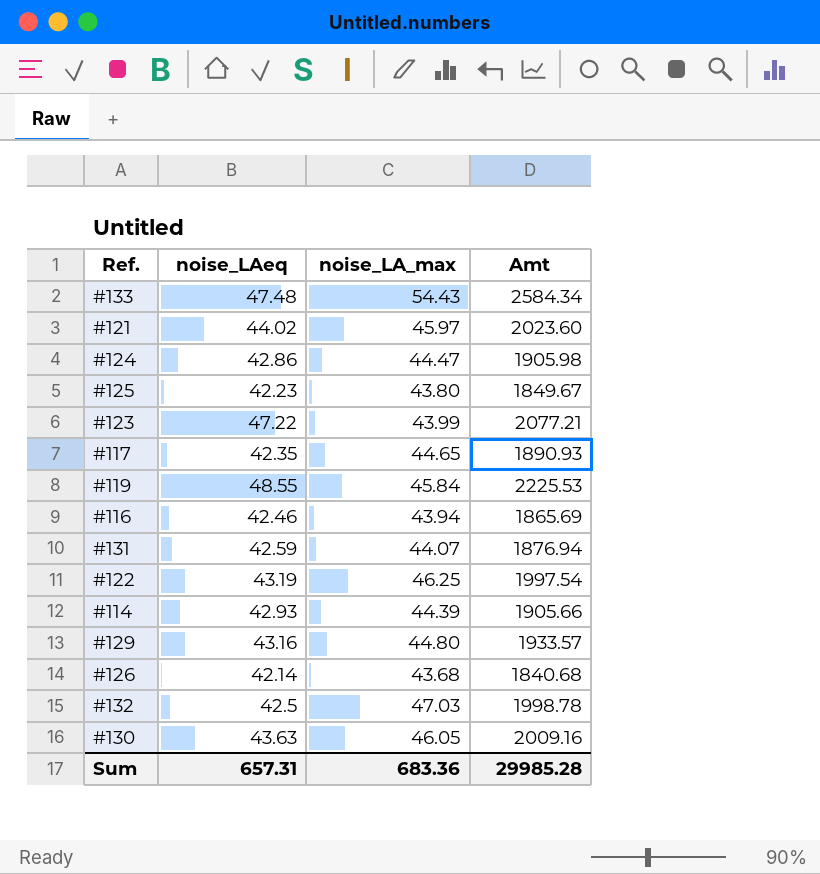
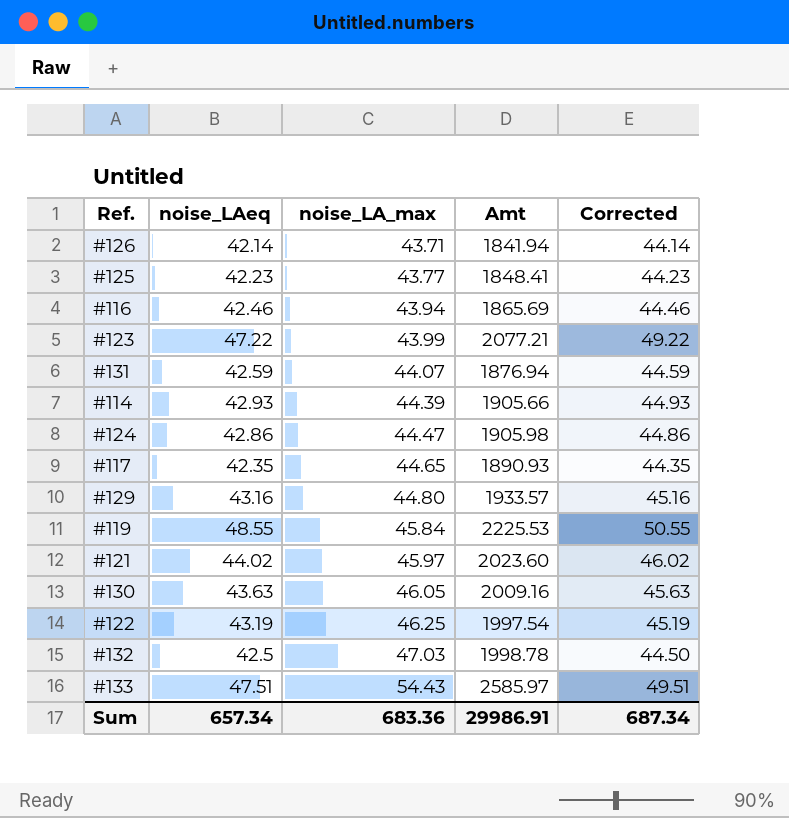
row order: none -> noise_LA_max ascending
column Corrected | formula: none -> [noise_LAeq] + 2
#126 | noise_LA_max: 43.68 -> 43.71
#126 | Amt: 1840.68 -> 1841.94
#125 | noise_LA_max: 43.80 -> 43.77
#125 | Amt: 1849.67 -> 1848.41
#133 | noise_LAeq: 47.48 -> 47.51
#133 | Amt: 2584.34 -> 2585.97
Sum | noise_LAeq: 657.31 -> 657.34
Sum | Amt: 29985.28 -> 29986.91

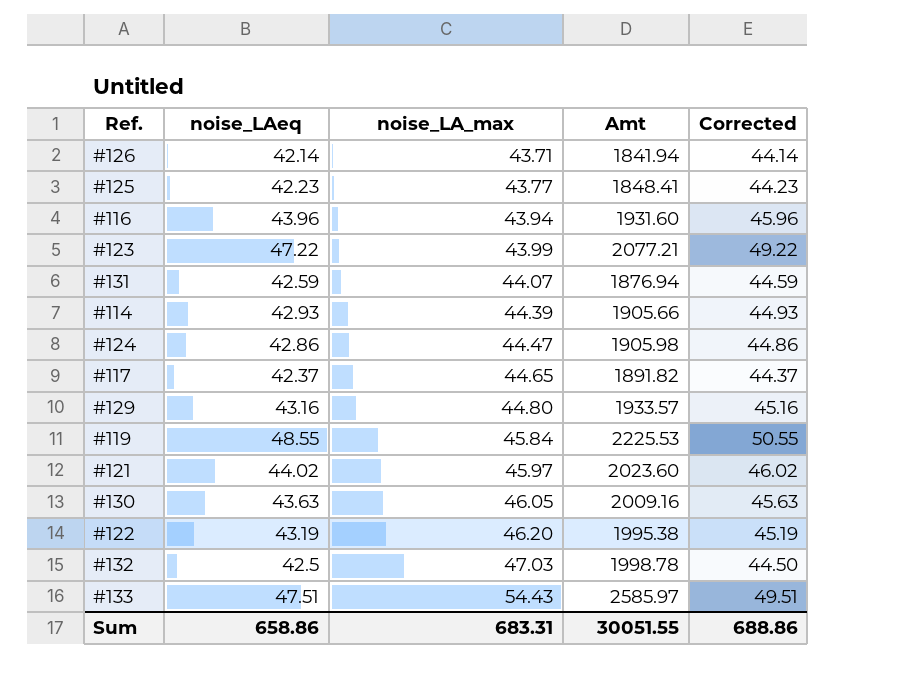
#116 | noise_LAeq: 42.46 -> 43.96
#116 | Amt: 1865.69 -> 1931.60
#116 | Corrected: 44.46 -> 45.96
#117 | noise_LAeq: 42.35 -> 42.37
#117 | Amt: 1890.93 -> 1891.82
#117 | Corrected: 44.35 -> 44.37
#122 | noise_LA_max: 46.25 -> 46.20
#122 | Amt: 1997.54 -> 1995.38
Sum | noise_LAeq: 657.34 -> 658.86
Sum | noise_LA_max: 683.36 -> 683.31
Sum | Amt: 29986.91 -> 30051.55
Sum | Corrected: 687.34 -> 688.86

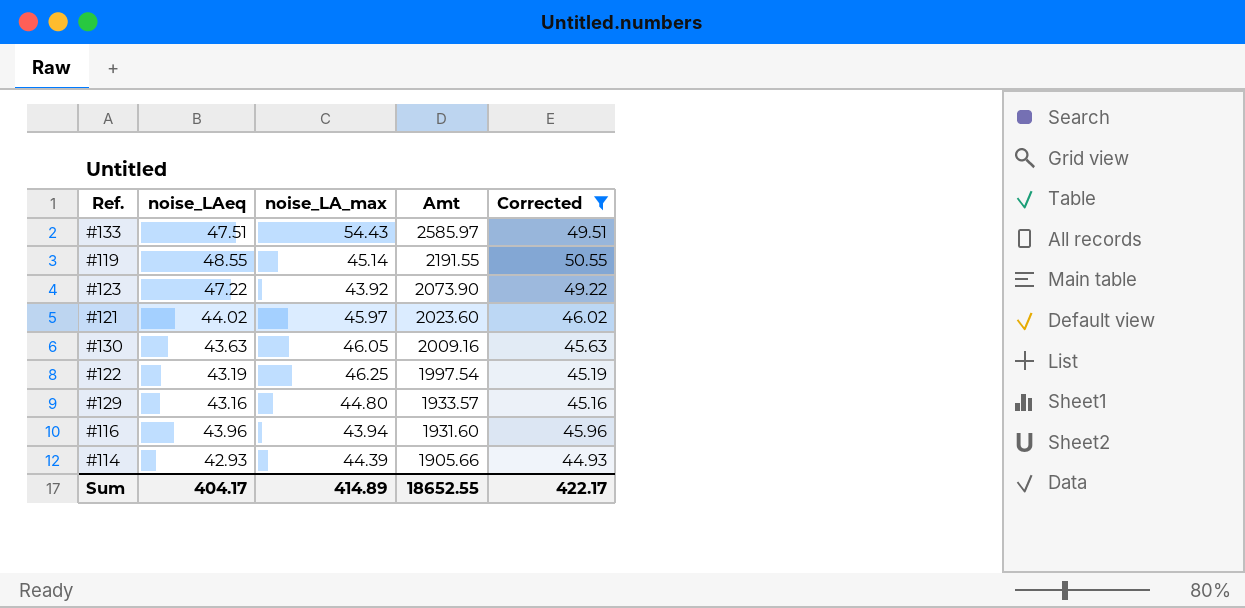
filter: none -> Corrected >= 44.93
row order: noise_LA_max ascending -> Amt descending
#119 | noise_LA_max: 45.84 -> 45.14
#119 | Amt: 2225.53 -> 2191.55
#123 | noise_LA_max: 43.99 -> 43.92
#123 | Amt: 2077.21 -> 2073.90
#122 | noise_LA_max: 46.20 -> 46.25
#122 | Amt: 1995.38 -> 1997.54
Sum | noise_LAeq: 658.86 -> 404.17
Sum | noise_LA_max: 683.31 -> 414.89
Sum | Amt: 30051.55 -> 18652.55
Sum | Corrected: 688.86 -> 422.17

